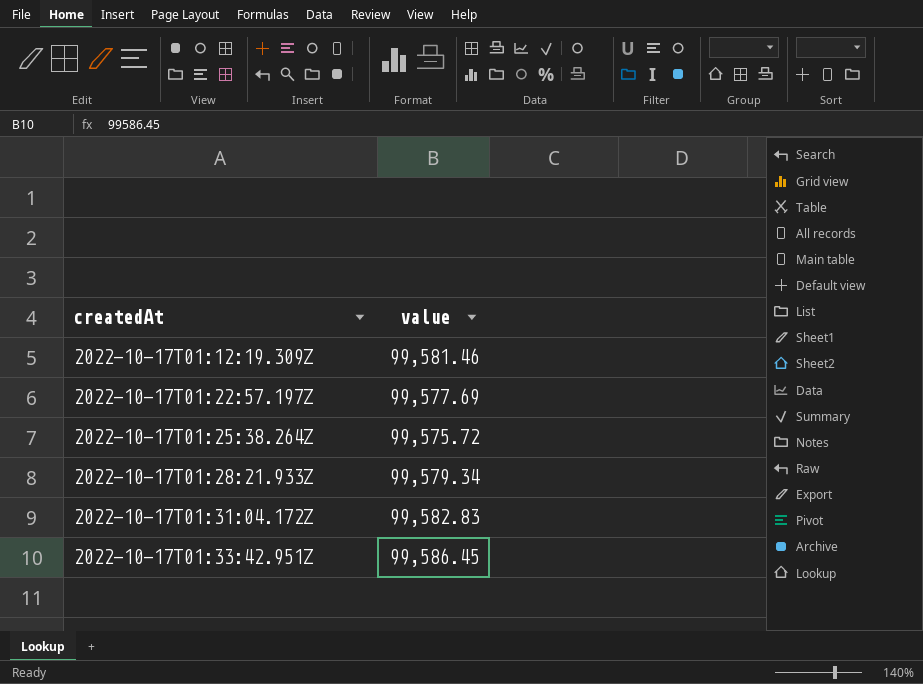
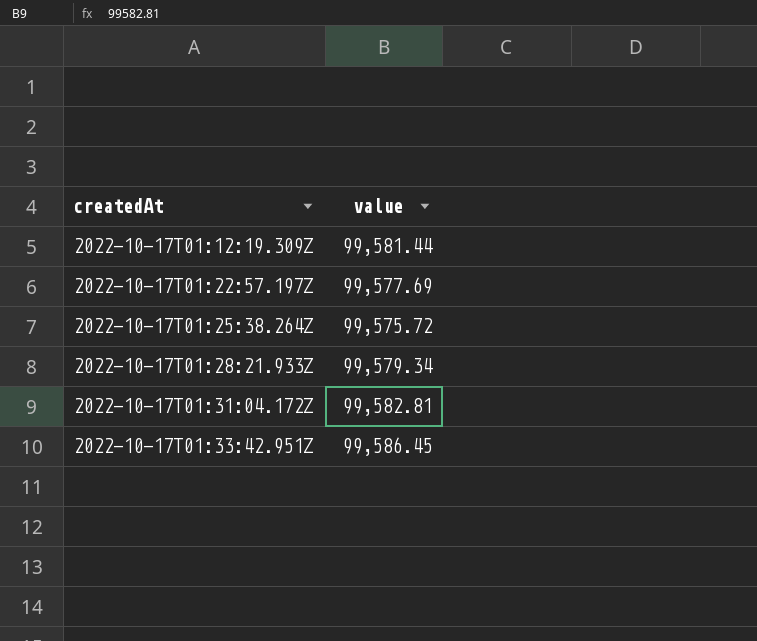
2022-10-17T01:12:19.309Z | value: 99,581.46 -> 99,581.44
2022-10-17T01:31:04.172Z | value: 99,582.83 -> 99,582.81

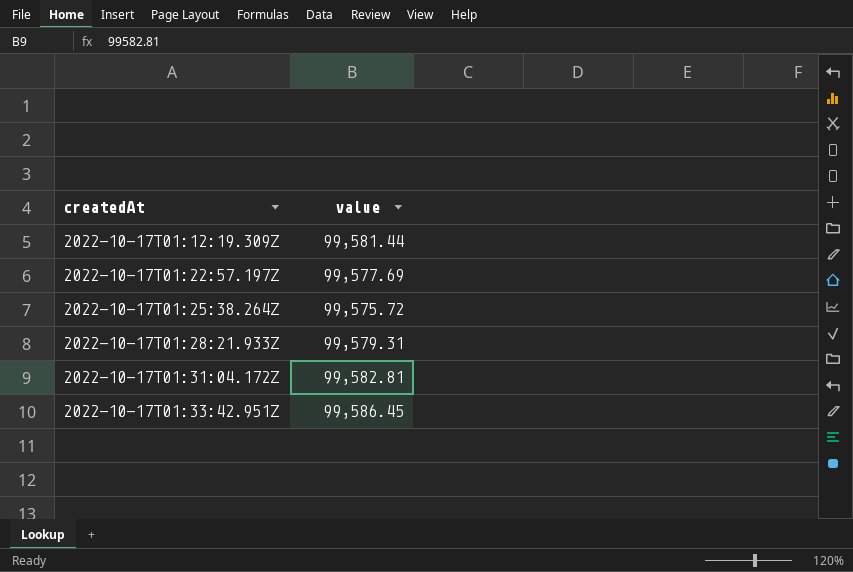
2022-10-17T01:28:21.933Z | value: 99,579.34 -> 99,579.31

